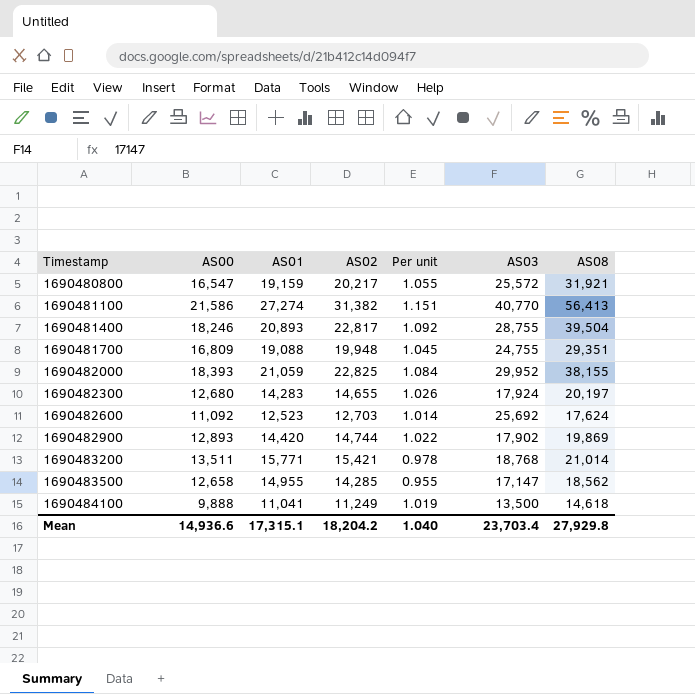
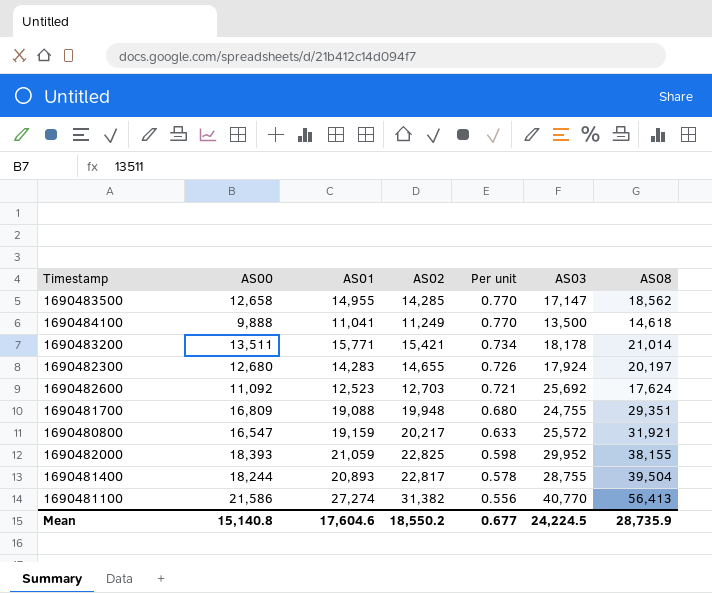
row order: Timestamp ascending -> Per unit descending
column Per unit | formula: [AS02] / [AS01] -> [AS02] / [AS08]
row 1690482900: 12,893 | 14,420 | 14,744 | 1.022 | 17,902 | 19,869 -> none
1690483200 | AS03: 18,768 -> 18,178
1690481400 | AS00: 18,246 -> 18,244
Mean | AS00: 14,936.6 -> 15,140.8
Mean | AS01: 17,315.1 -> 17,604.6
Mean | AS02: 18,204.2 -> 18,550.2
Mean | Per unit: 1.040 -> 0.677
Mean | AS03: 23,703.4 -> 24,224.5
Mean | AS08: 27,929.8 -> 28,735.9

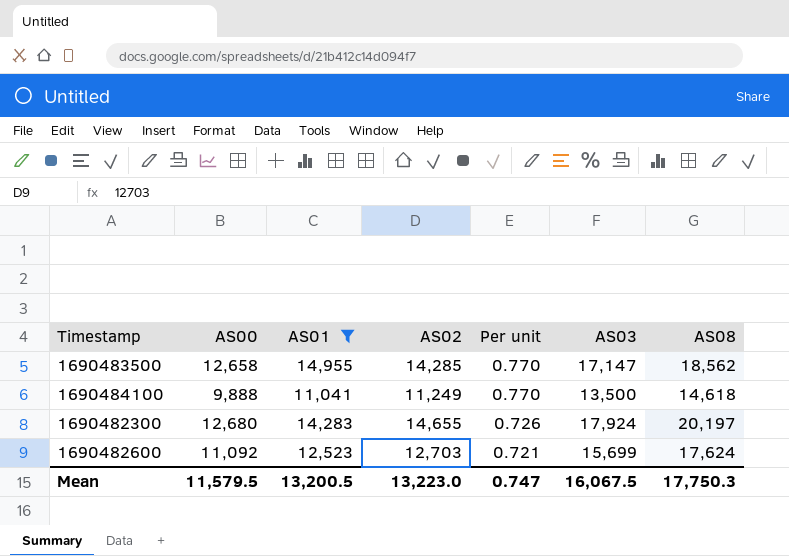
filter: none -> AS01 <= 14,955
1690482600 | AS03: 25,692 -> 15,699
Mean | AS00: 15,140.8 -> 11,579.5
Mean | AS01: 17,604.6 -> 13,200.5
Mean | AS02: 18,550.2 -> 13,223.0
Mean | Per unit: 0.677 -> 0.747
Mean | AS03: 24,224.5 -> 16,067.5
Mean | AS08: 28,735.9 -> 17,750.3

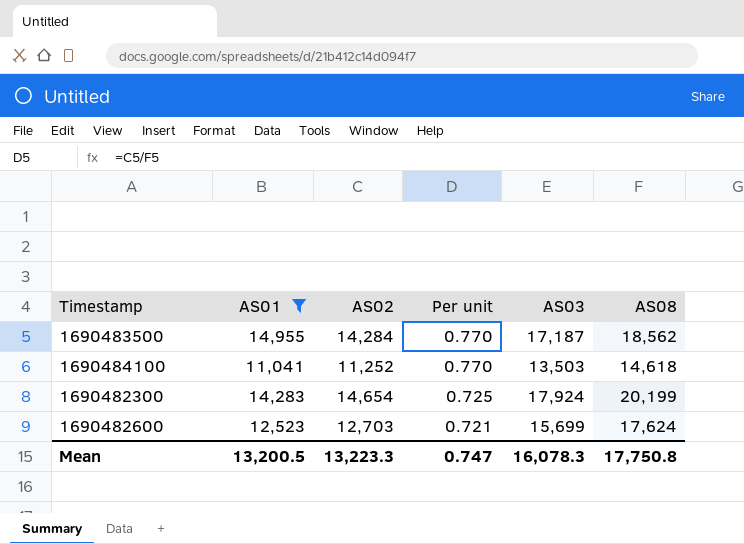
column AS00 | position: 2 -> none
1690483500 | AS02: 14,285 -> 14,284
1690483500 | AS03: 17,147 -> 17,187
1690484100 | AS02: 11,249 -> 11,252
1690484100 | AS03: 13,500 -> 13,503
1690482300 | AS02: 14,655 -> 14,654
1690482300 | Per unit: 0.726 -> 0.725
1690482300 | AS08: 20,197 -> 20,199
Mean | AS02: 13,223.0 -> 13,223.3
Mean | AS03: 16,067.5 -> 16,078.3
Mean | AS08: 17,750.3 -> 17,750.8

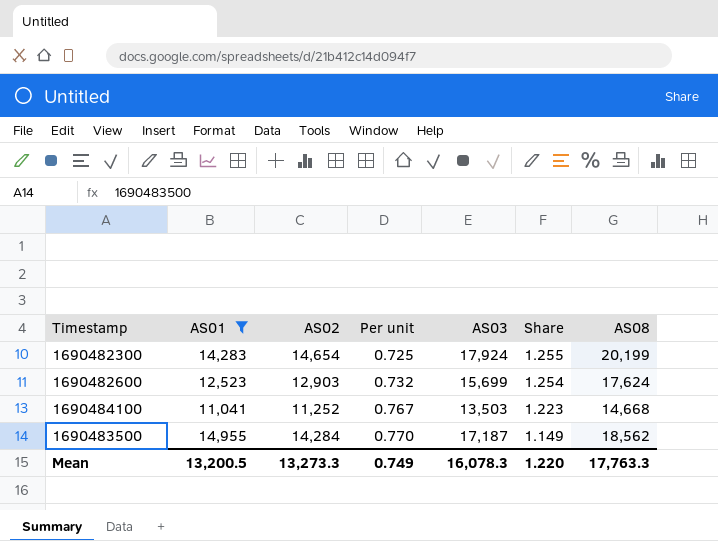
row order: Per unit descending -> Per unit ascending
column Share | formula: none -> [AS03] / [AS01]
1690482600 | AS02: 12,703 -> 12,903
1690482600 | Per unit: 0.721 -> 0.732
1690484100 | Per unit: 0.770 -> 0.767
1690484100 | AS08: 14,618 -> 14,668
Mean | AS02: 13,223.3 -> 13,273.3
Mean | Per unit: 0.747 -> 0.749
Mean | AS08: 17,750.8 -> 17,763.3

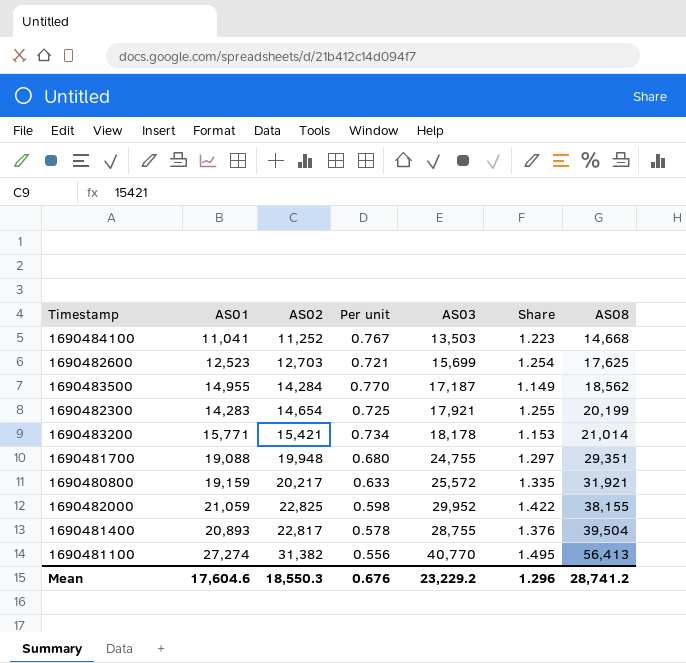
filter: AS01 <= 14,955 -> none
row order: Per unit ascending -> AS08 ascending
1690482600 | AS02: 12,903 -> 12,703
1690482600 | Per unit: 0.732 -> 0.721
1690482600 | AS08: 17,624 -> 17,625
1690482300 | AS03: 17,924 -> 17,921
Mean | AS01: 13,200.5 -> 17,604.6
Mean | AS02: 13,273.3 -> 18,550.3
Mean | Per unit: 0.749 -> 0.676
Mean | AS03: 16,078.3 -> 23,229.2
Mean | Share: 1.220 -> 1.296
Mean | AS08: 17,763.3 -> 28,741.2

